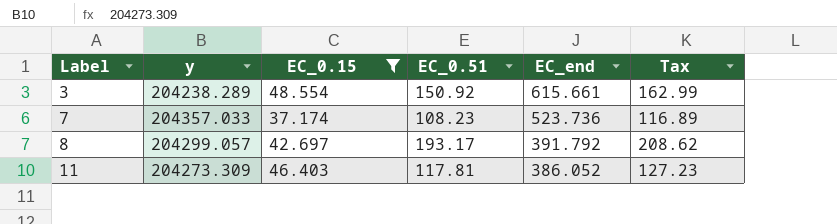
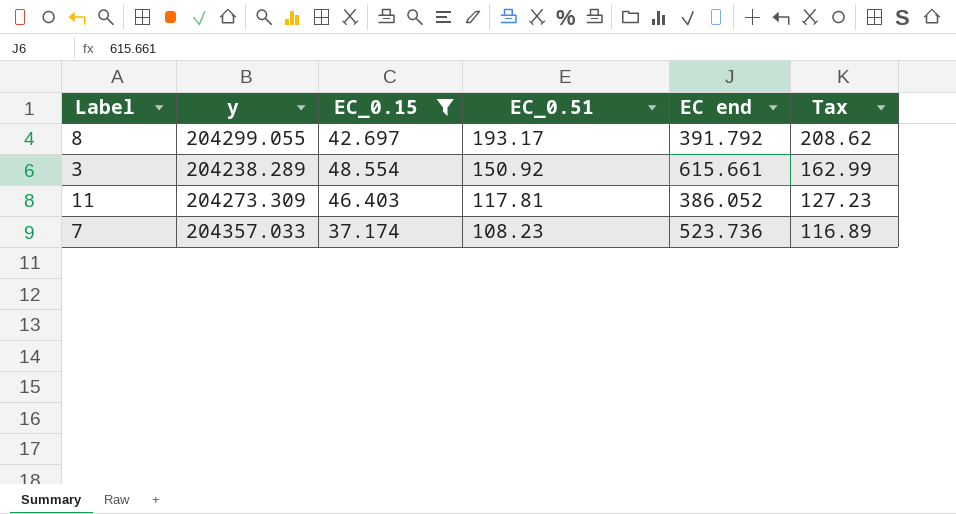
row order: Label ascending -> EC_0.51 descending
column name: EC_end -> EC end
8 | y: 204299.057 -> 204299.055

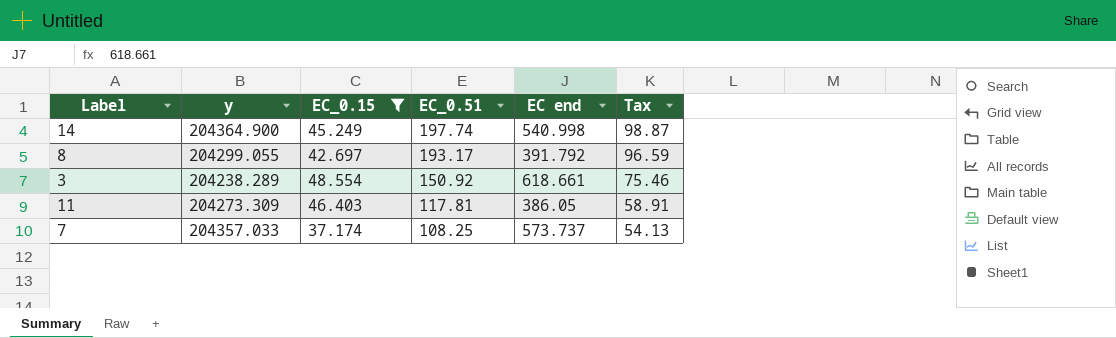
column Tax | formula: [EC_0.51] * 1.08 -> [EC_0.51] * 0.5
row 14: none -> 204364.900 | 45.249 | 197.74 | 540.998 | 98.87
3 | EC end: 615.661 -> 618.661
11 | EC end: 386.052 -> 386.05
7 | EC_0.51: 108.23 -> 108.25
7 | EC end: 523.736 -> 573.737

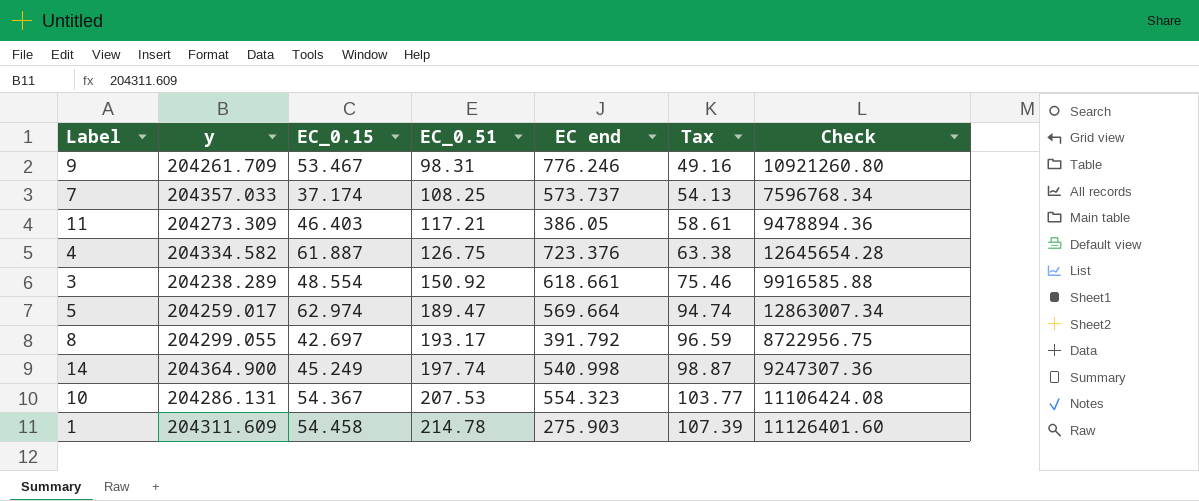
filter: EC_0.15 <= 48.554 -> none
row order: EC_0.51 descending -> EC_0.51 ascending
column Check | formula: none -> [y] * [EC_0.15]
11 | EC_0.51: 117.81 -> 117.21
11 | Tax: 58.91 -> 58.61

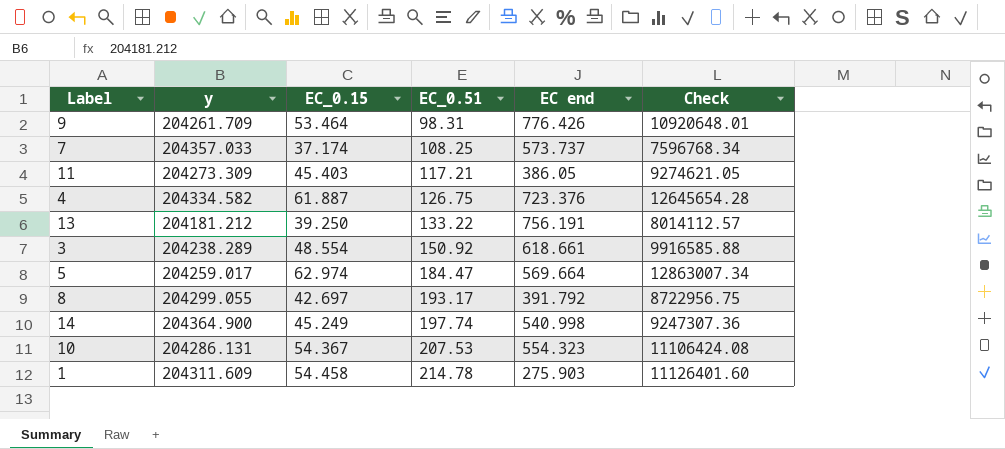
column Tax | formula: [EC_0.51] * 0.5 -> none
9 | EC_0.15: 53.467 -> 53.464
9 | EC end: 776.246 -> 776.426
9 | Check: 10921260.80 -> 10920648.01
11 | EC_0.15: 46.403 -> 45.403
11 | Check: 9478894.36 -> 9274621.05
row 13: none -> 204181.212 | 39.250 | 133.22 | 756.191 | 8014112.57
5 | EC_0.51: 189.47 -> 184.47

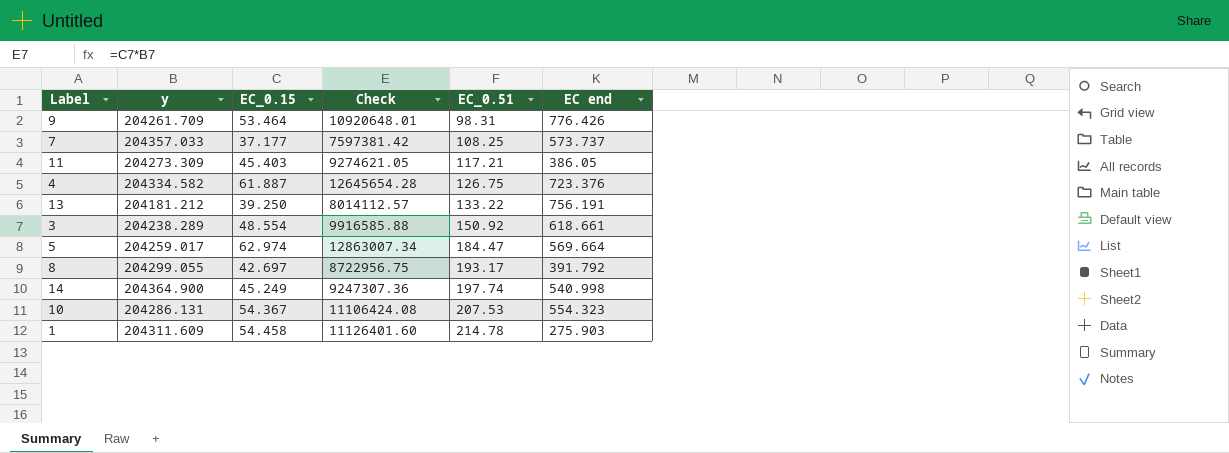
column Check | position: 6 -> 4
7 | EC_0.15: 37.174 -> 37.177
7 | Check: 7596768.34 -> 7597381.42

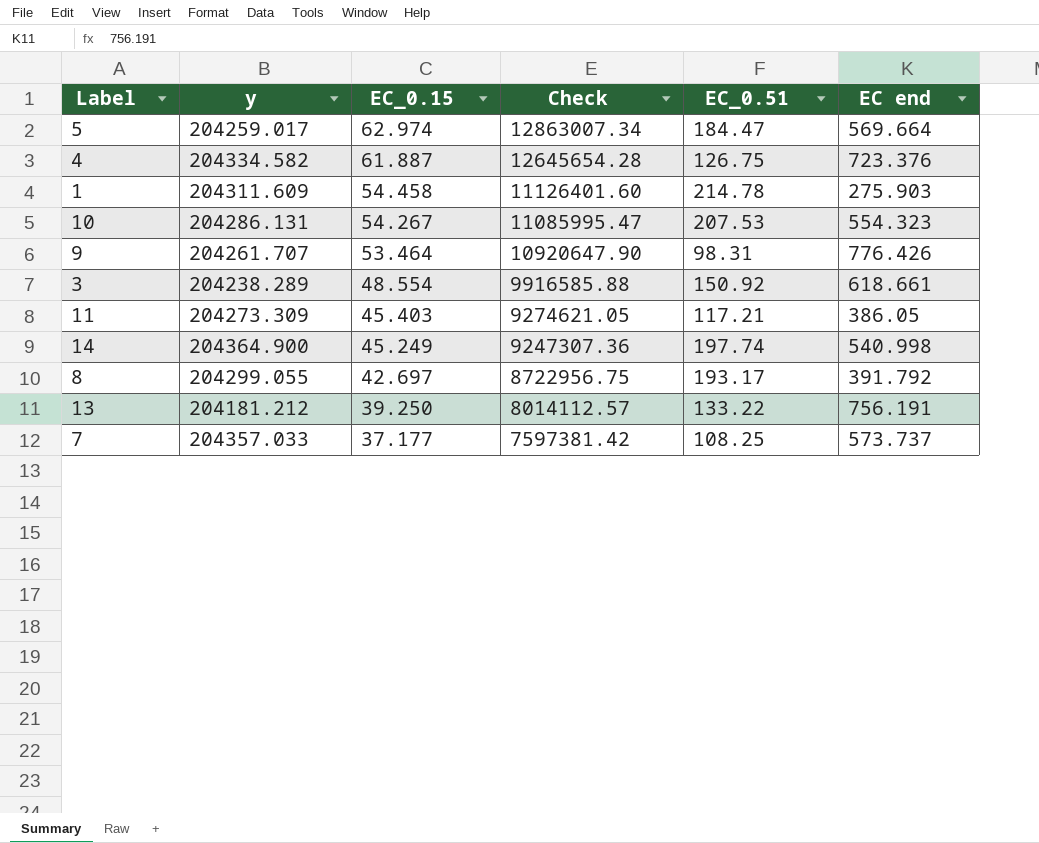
row order: EC_0.51 ascending -> EC_0.15 descending
10 | EC_0.15: 54.367 -> 54.267
10 | Check: 11106424.08 -> 11085995.47
9 | y: 204261.709 -> 204261.707
9 | Check: 10920648.01 -> 10920647.90

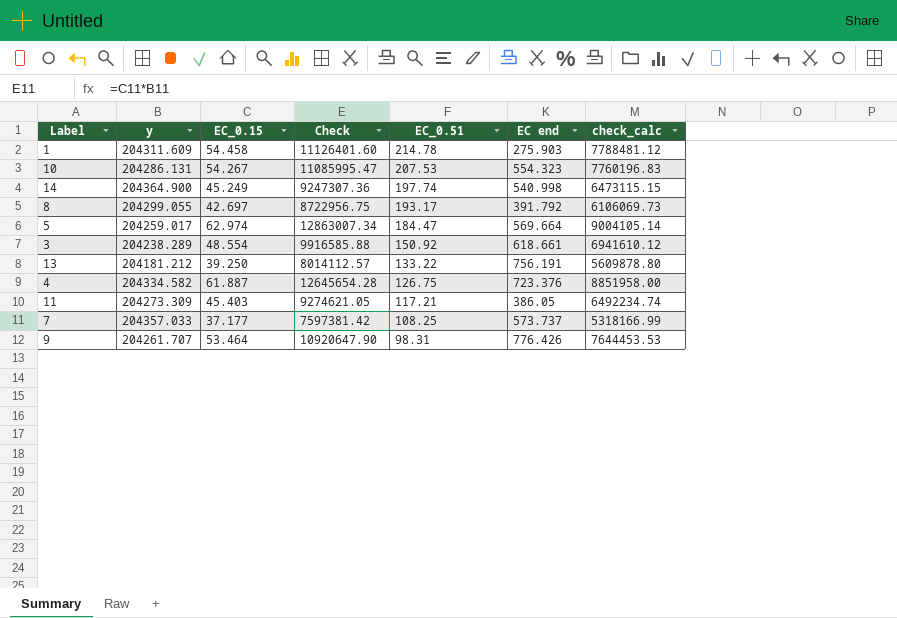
row order: EC_0.15 descending -> EC_0.51 descending
column check_calc | formula: none -> [Check] * 0.7

